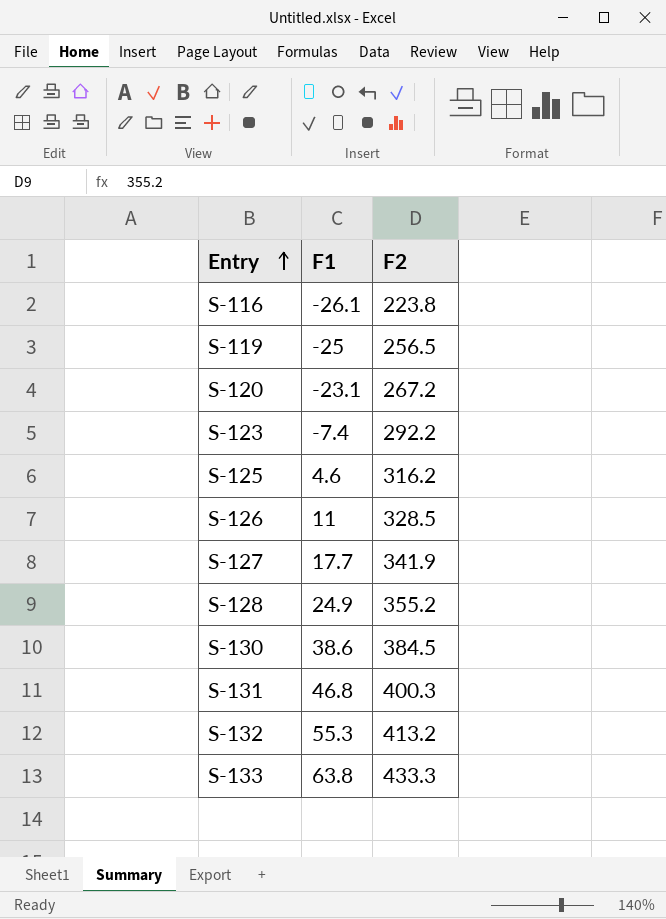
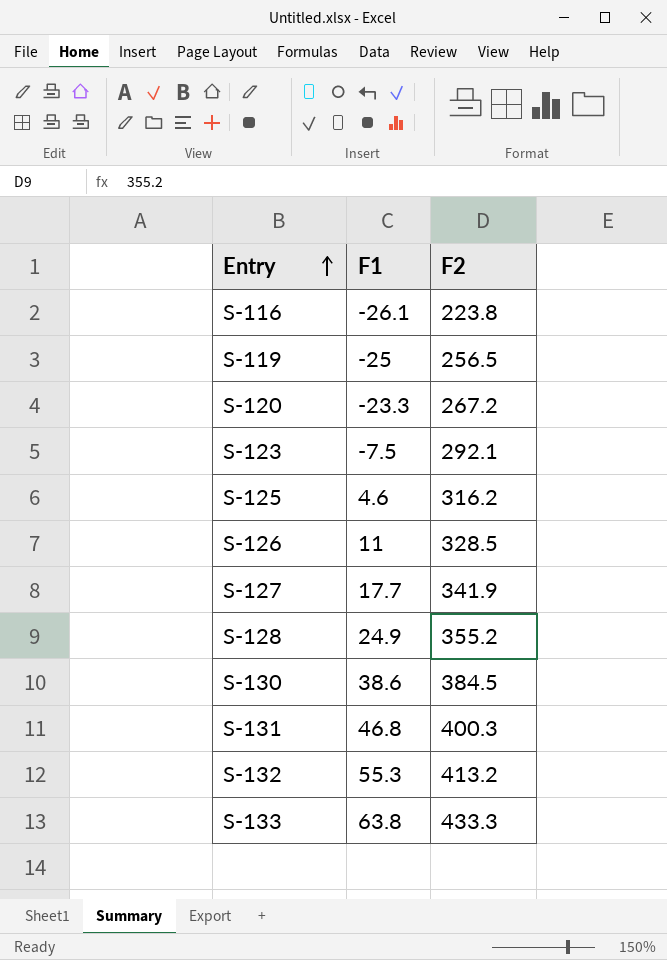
S-120 | F1: -23.1 -> -23.3
S-123 | F1: -7.4 -> -7.5
S-123 | F2: 292.2 -> 292.1

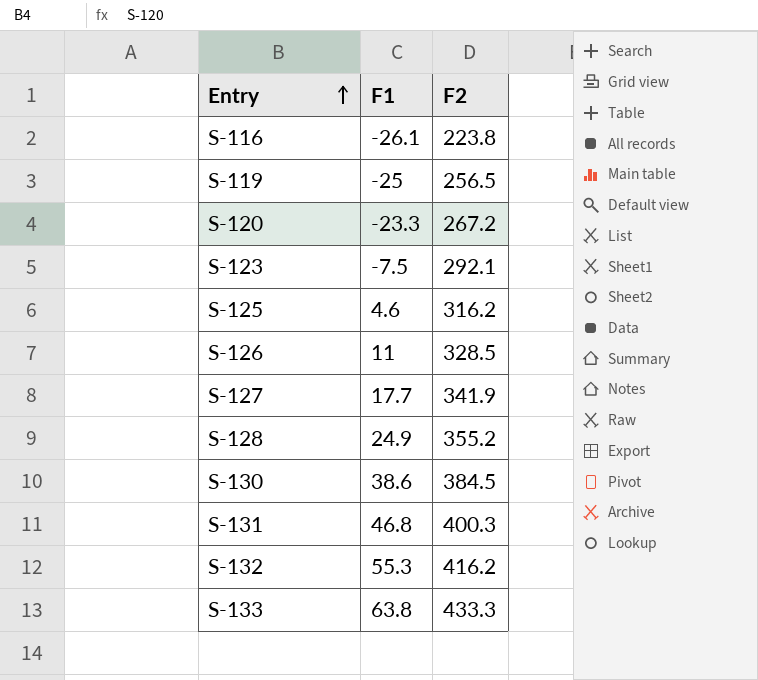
S-132 | F2: 413.2 -> 416.2

